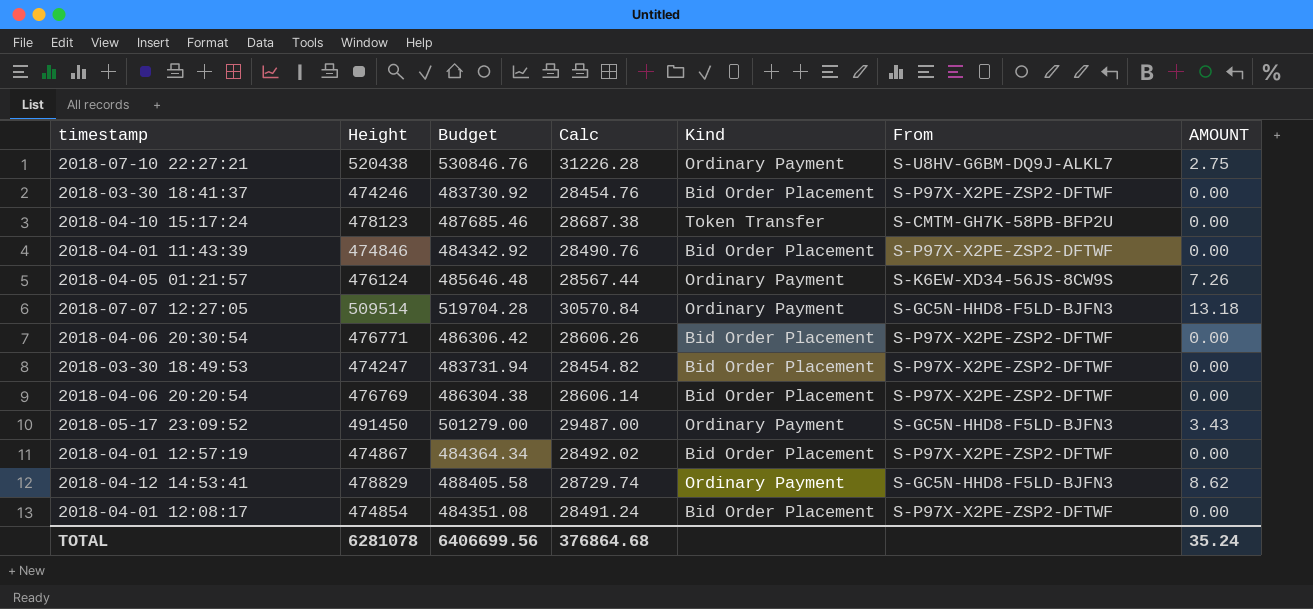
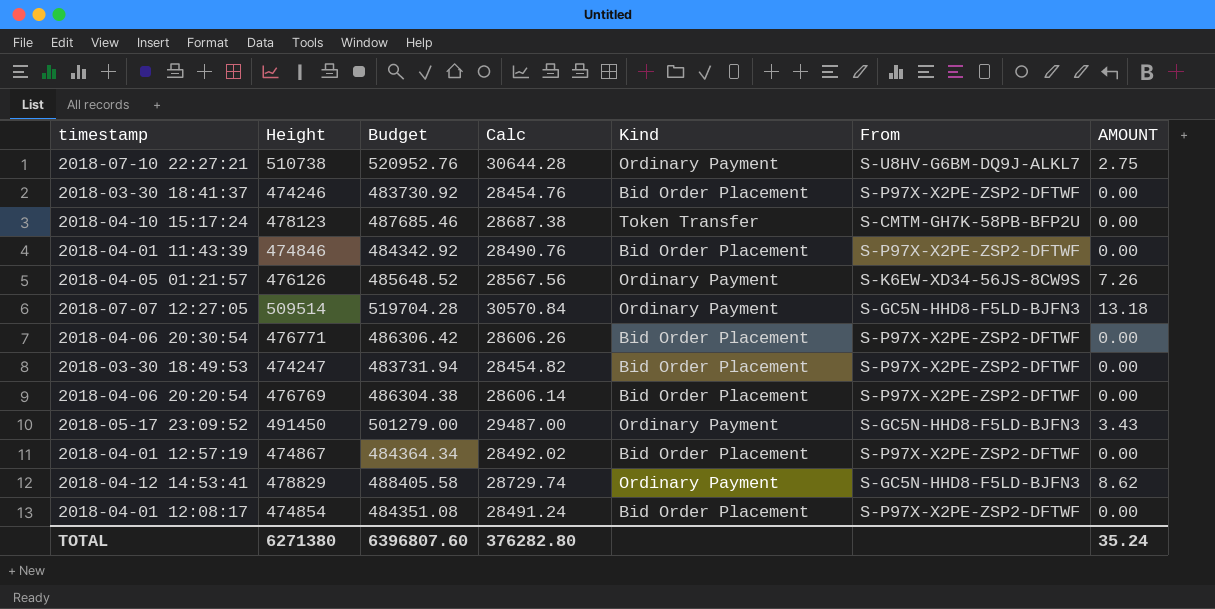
2018-07-10 22:27:21 | Height: 520438 -> 510738
2018-07-10 22:27:21 | Budget: 530846.76 -> 520952.76
2018-07-10 22:27:21 | Calc: 31226.28 -> 30644.28
2018-04-05 01:21:57 | Height: 476124 -> 476126
2018-04-05 01:21:57 | Budget: 485646.48 -> 485648.52
2018-04-05 01:21:57 | Calc: 28567.44 -> 28567.56
TOTAL | Height: 6281078 -> 6271380
TOTAL | Budget: 6406699.56 -> 6396807.60
TOTAL | Calc: 376864.68 -> 376282.80

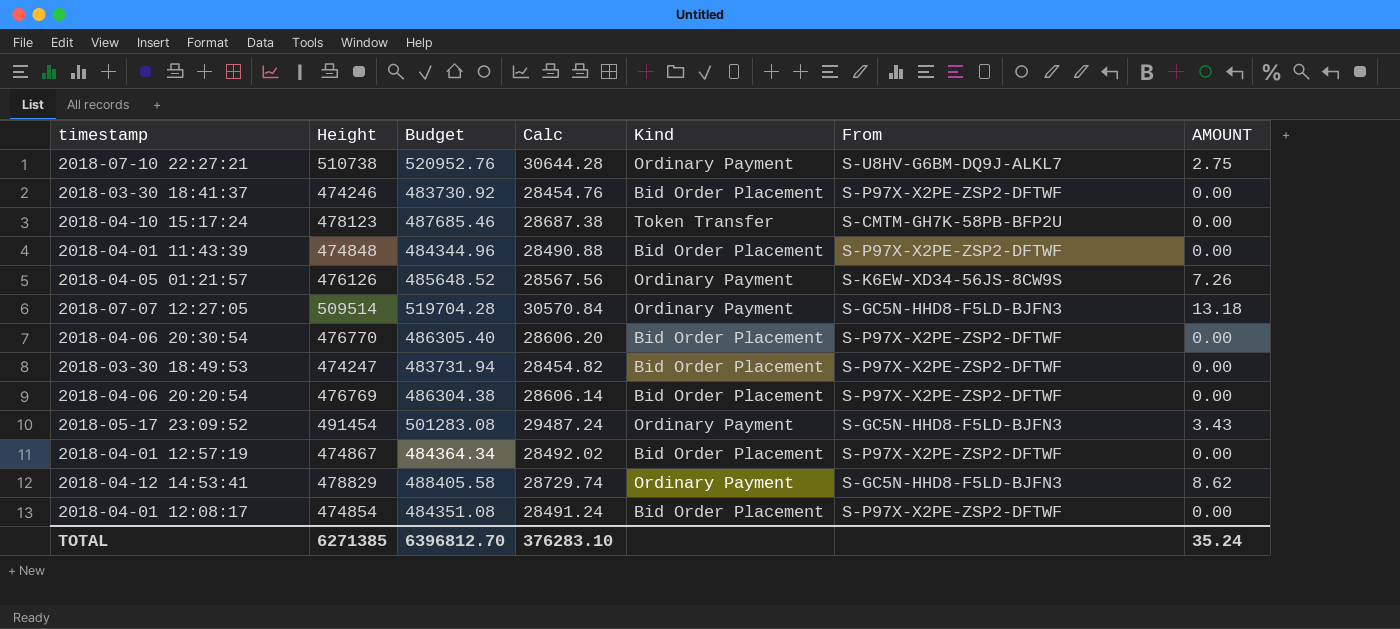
2018-04-01 11:43:39 | Height: 474846 -> 474848
2018-04-01 11:43:39 | Budget: 484342.92 -> 484344.96
2018-04-01 11:43:39 | Calc: 28490.76 -> 28490.88
2018-04-06 20:30:54 | Height: 476771 -> 476770
2018-04-06 20:30:54 | Budget: 486306.42 -> 486305.40
2018-04-06 20:30:54 | Calc: 28606.26 -> 28606.20
2018-05-17 23:09:52 | Height: 491450 -> 491454
2018-05-17 23:09:52 | Budget: 501279.00 -> 501283.08
2018-05-17 23:09:52 | Calc: 29487.00 -> 29487.24
TOTAL | Height: 6271380 -> 6271385
TOTAL | Budget: 6396807.60 -> 6396812.70
TOTAL | Calc: 376282.80 -> 376283.10

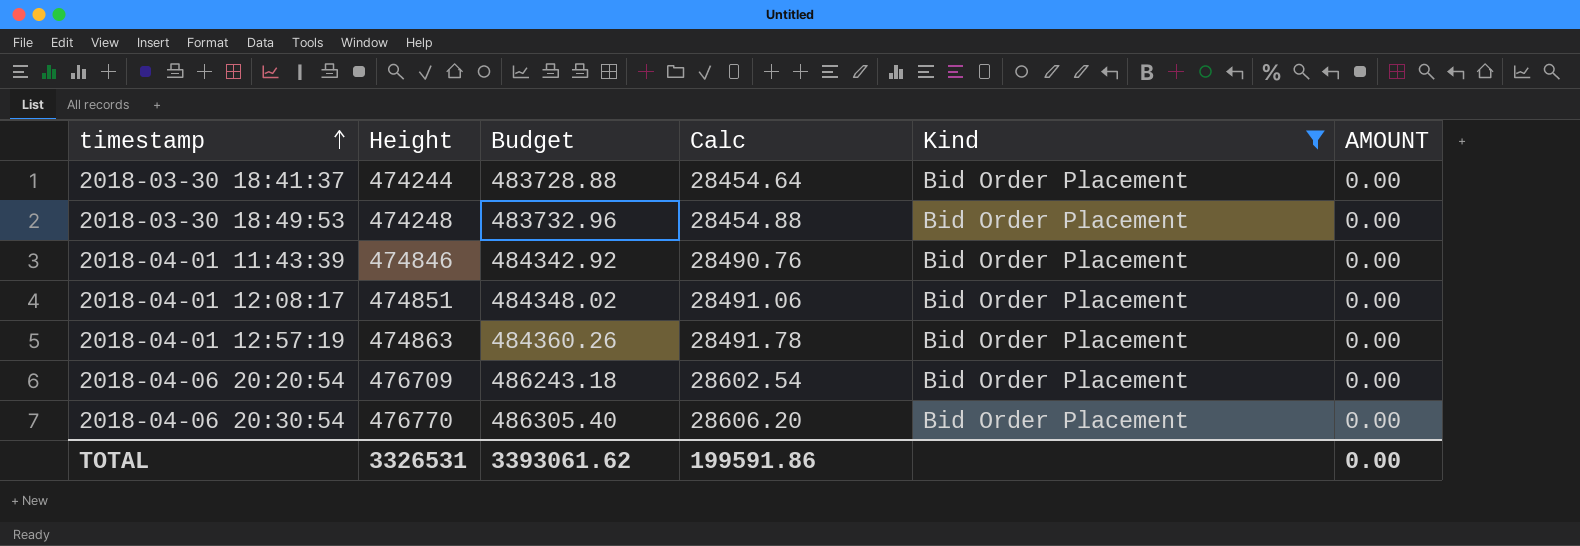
filter: none -> Kind = Bid Order Placement
row order: none -> timestamp ascending
column From | position: 6 -> none
2018-03-30 18:41:37 | Height: 474246 -> 474244
2018-03-30 18:41:37 | Budget: 483730.92 -> 483728.88
2018-03-30 18:41:37 | Calc: 28454.76 -> 28454.64
2018-03-30 18:49:53 | Height: 474247 -> 474248
2018-03-30 18:49:53 | Budget: 483731.94 -> 483732.96
2018-03-30 18:49:53 | Calc: 28454.82 -> 28454.88
2018-04-01 11:43:39 | Height: 474848 -> 474846
2018-04-01 11:43:39 | Budget: 484344.96 -> 484342.92
2018-04-01 11:43:39 | Calc: 28490.88 -> 28490.76
2018-04-01 12:08:17 | Height: 474854 -> 474851
2018-04-01 12:08:17 | Budget: 484351.08 -> 484348.02
2018-04-01 12:08:17 | Calc: 28491.24 -> 28491.06
2018-04-01 12:57:19 | Height: 474867 -> 474863
2018-04-01 12:57:19 | Budget: 484364.34 -> 484360.26
2018-04-01 12:57:19 | Calc: 28492.02 -> 28491.78
2018-04-06 20:20:54 | Height: 476769 -> 476709
2018-04-06 20:20:54 | Budget: 486304.38 -> 486243.18
2018-04-06 20:20:54 | Calc: 28606.14 -> 28602.54
TOTAL | Height: 6271385 -> 3326531
TOTAL | Budget: 6396812.70 -> 3393061.62
TOTAL | Calc: 376283.10 -> 199591.86
TOTAL | AMOUNT: 35.24 -> 0.00

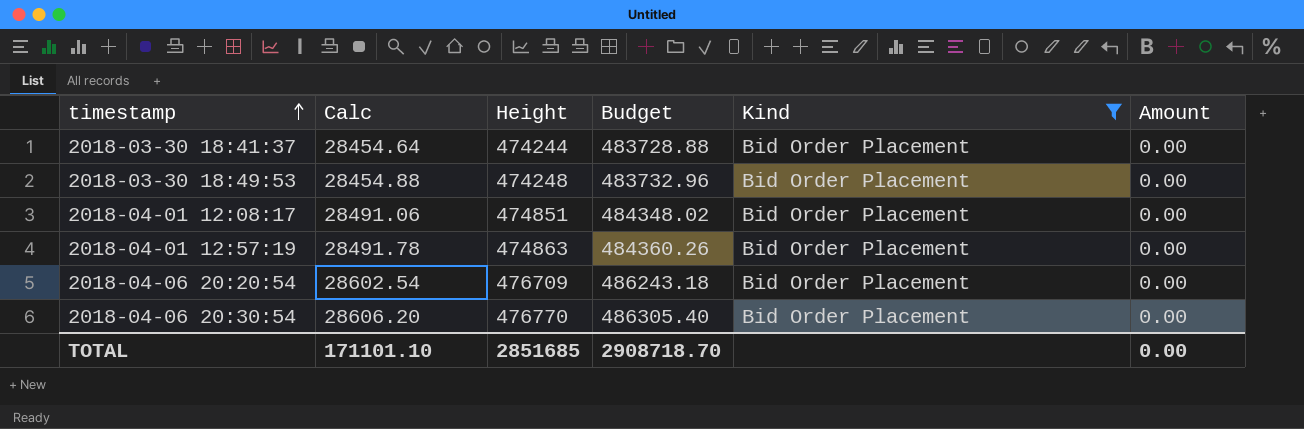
column Calc | position: 4 -> 2
column name: AMOUNT -> Amount
row 2018-04-01 11:43:39: 474846 | 484342.92 | 28490.76 | Bid Order Placement | 0.00 -> none
TOTAL | Calc: 199591.86 -> 171101.10
TOTAL | Height: 3326531 -> 2851685
TOTAL | Budget: 3393061.62 -> 2908718.70

